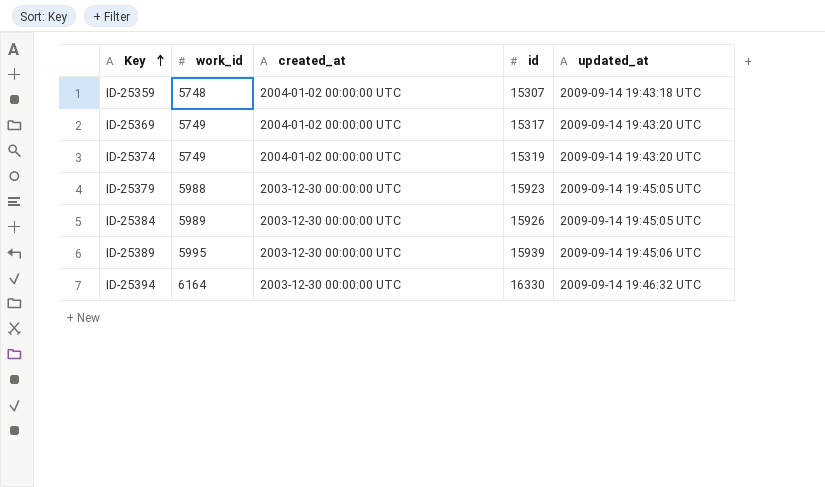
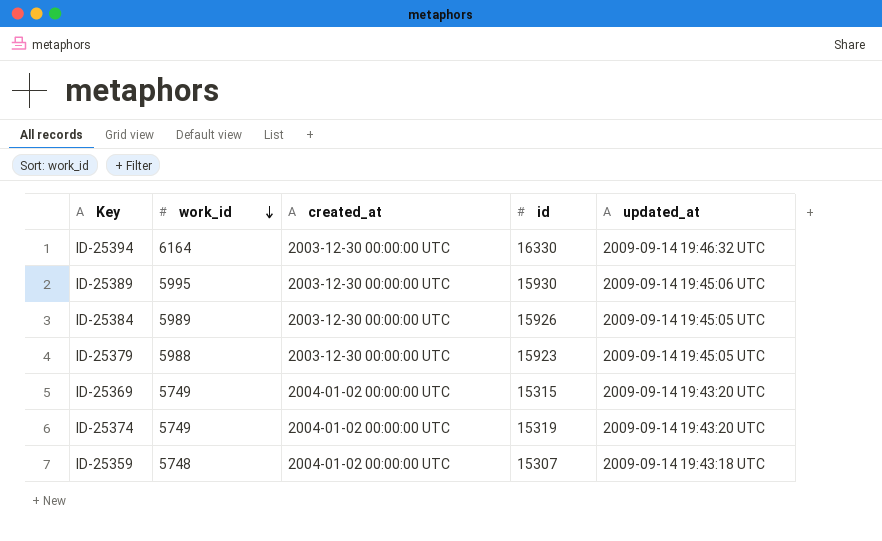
row order: Key ascending -> work_id descending
ID-25389 | id: 15939 -> 15930
ID-25369 | id: 15317 -> 15315

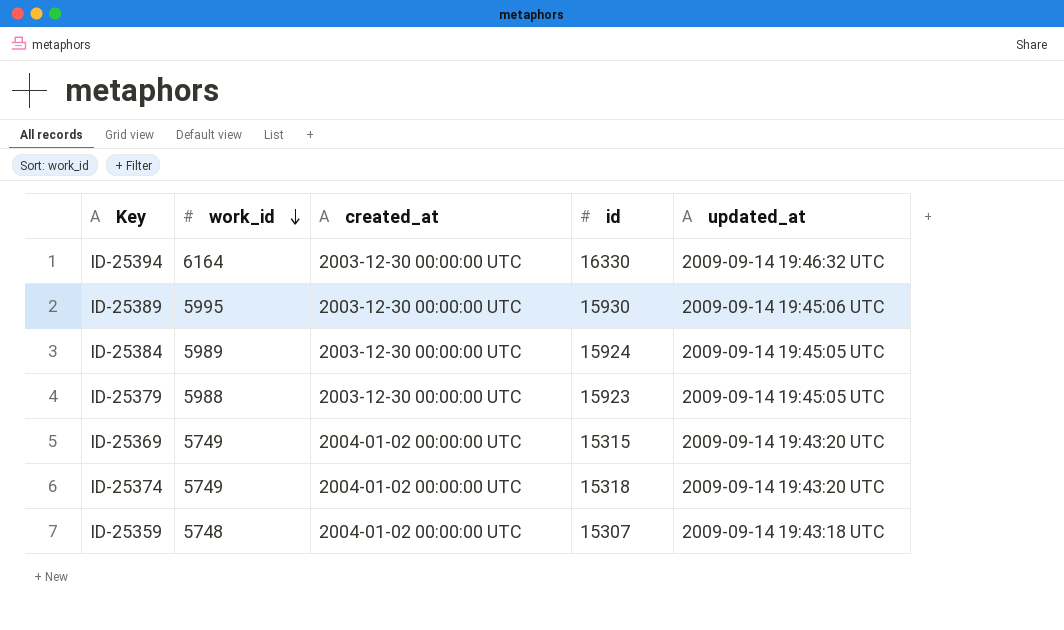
ID-25384 | id: 15926 -> 15924
ID-25374 | id: 15319 -> 15318

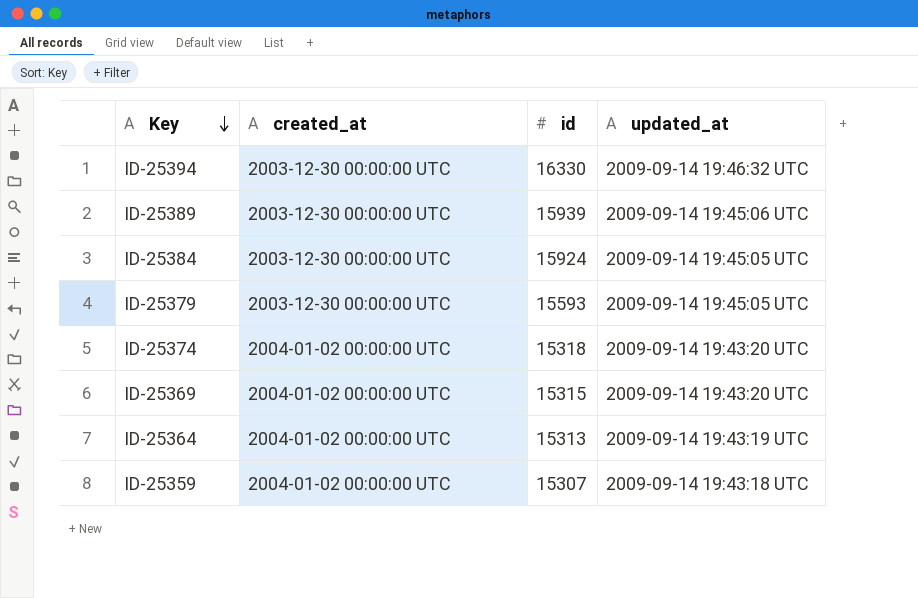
row order: work_id descending -> Key descending
column work_id | position: 2 -> none
ID-25389 | id: 15930 -> 15939
ID-25379 | id: 15923 -> 15593
row ID-25364: none -> 2004-01-02 00:00:00 UTC | 15313 | 2009-09-14 19:43:19 UTC

